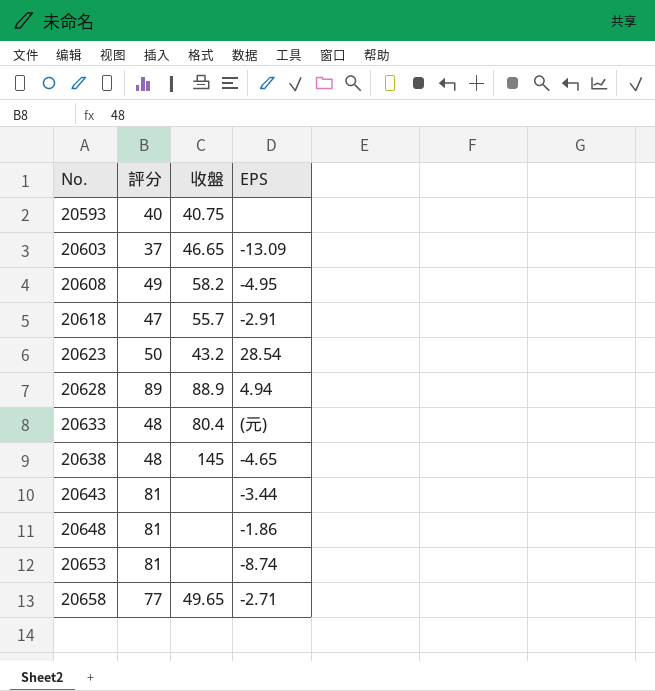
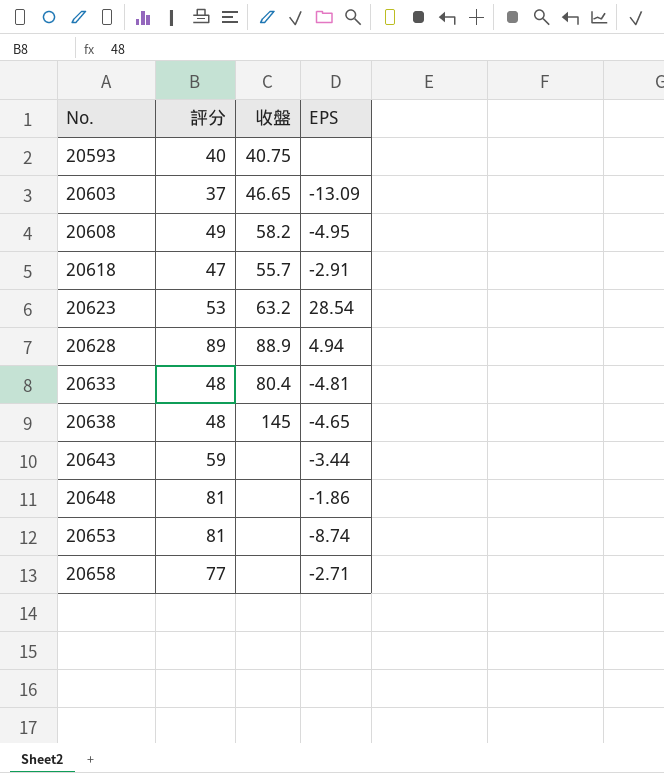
20623 | 評分: 50 -> 53
20623 | 收盤: 43.2 -> 63.2
20633 | EPS: (元) -> -4.81
20643 | 評分: 81 -> 59
20658 | 收盤: 49.65 -> none

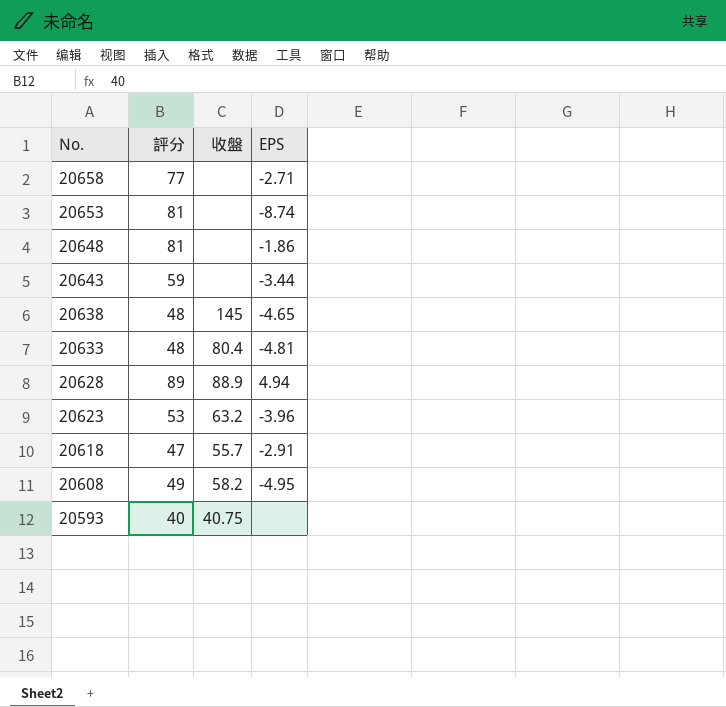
row order: No. ascending -> No. descending
row 20603: 37 | 46.65 | -13.09 -> none
20623 | EPS: 28.54 -> -3.96

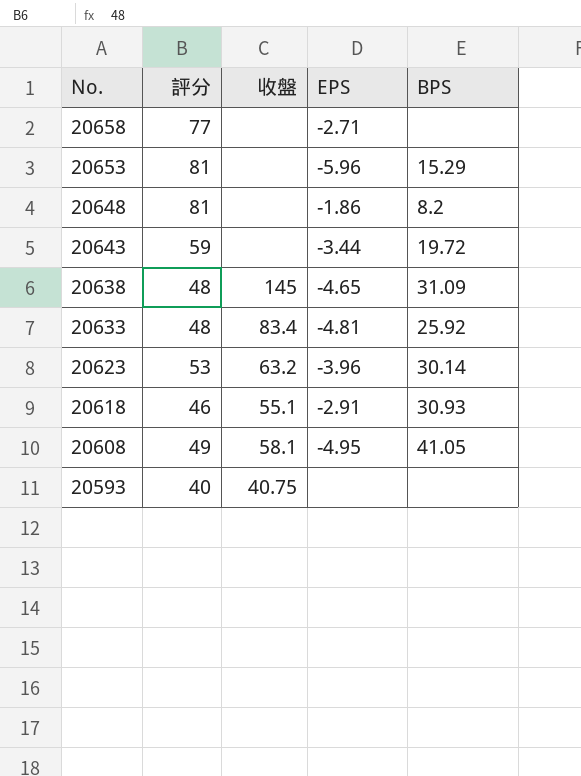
column BPS | position: none -> 5
row 20628: 89 | 88.9 | 4.94 -> none
20653 | EPS: -8.74 -> -5.96
20633 | 收盤: 80.4 -> 83.4
20618 | 評分: 47 -> 46
20618 | 收盤: 55.7 -> 55.1
20608 | 收盤: 58.2 -> 58.1

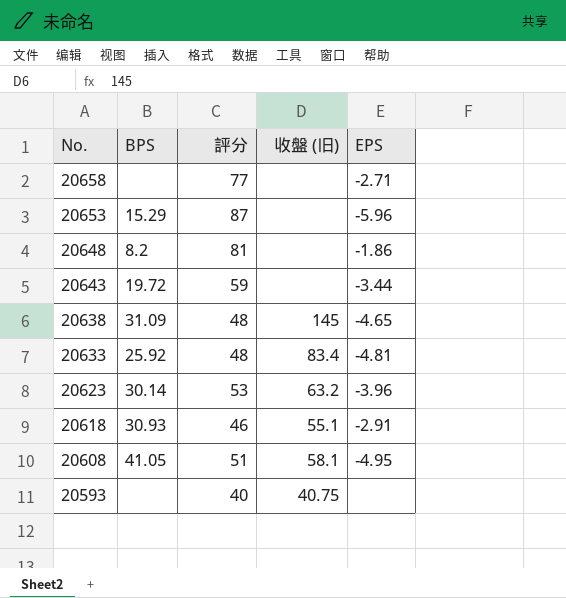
column BPS | position: 5 -> 2
column name: 收盤 -> 收盤 (旧)
20653 | 評分: 81 -> 87
20608 | 評分: 49 -> 51

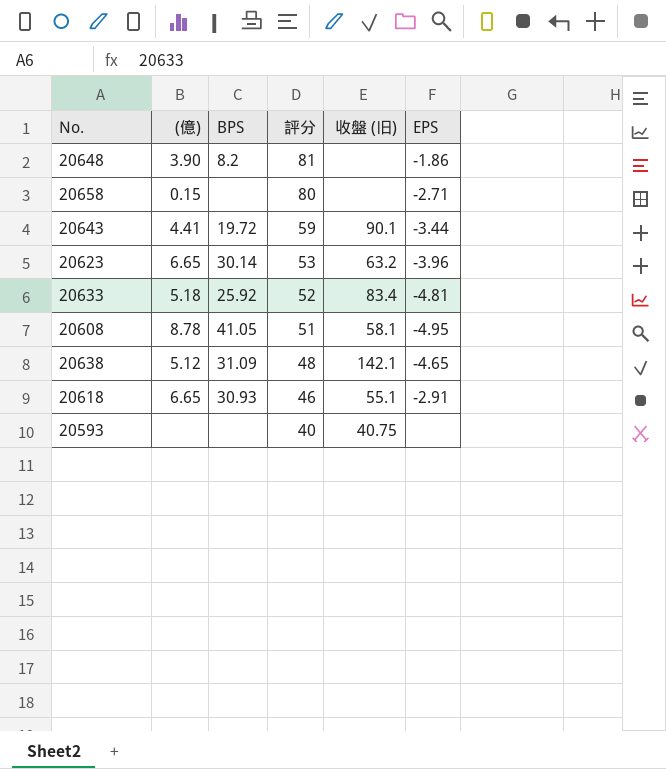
row order: No. descending -> 評分 descending
column (億) | position: none -> 2
row 20653: 15.29 | 87 | none | -5.96 -> none
20658 | 評分: 77 -> 80
20643 | 收盤 (旧): none -> 90.1
20633 | 評分: 48 -> 52
20638 | 收盤 (旧): 145 -> 142.1

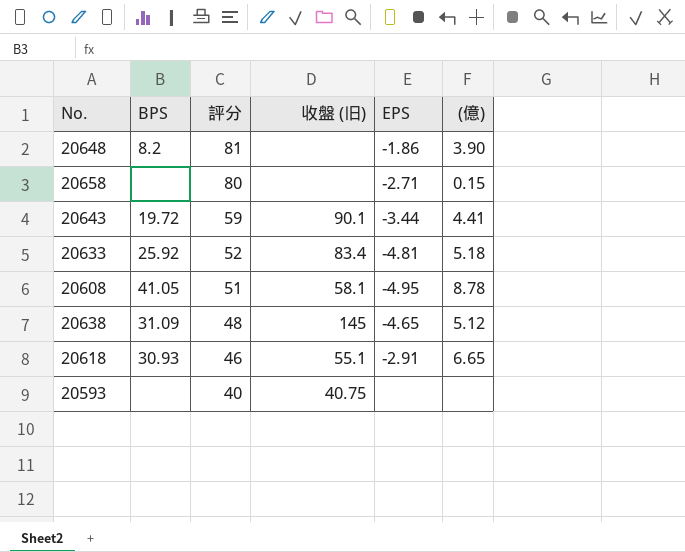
column (億) | position: 2 -> 6
row 20623: 6.65 | 30.14 | 53 | 63.2 | -3.96 -> none
20638 | 收盤 (旧): 142.1 -> 145

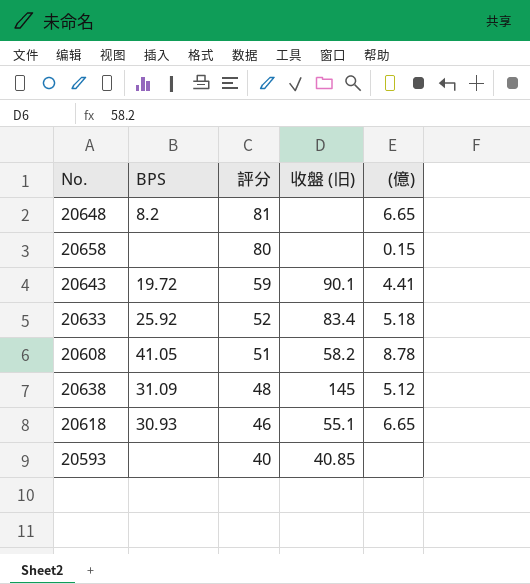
column EPS | position: 5 -> none
20648 | (億): 3.90 -> 6.65
20608 | 收盤 (旧): 58.1 -> 58.2
20593 | 收盤 (旧): 40.75 -> 40.85

